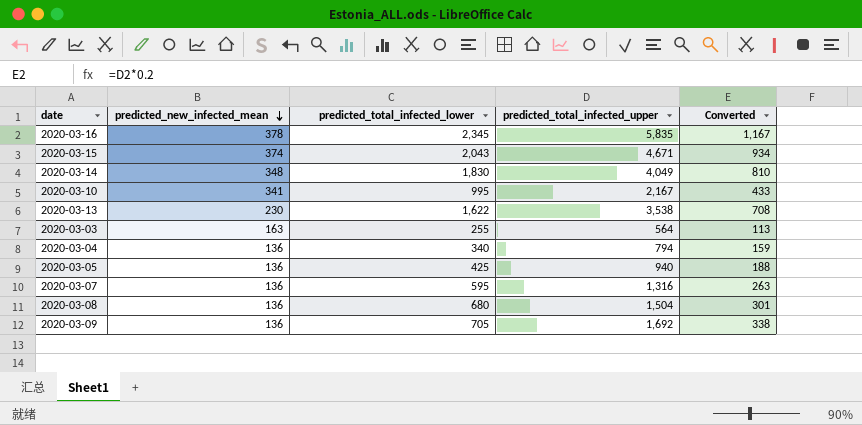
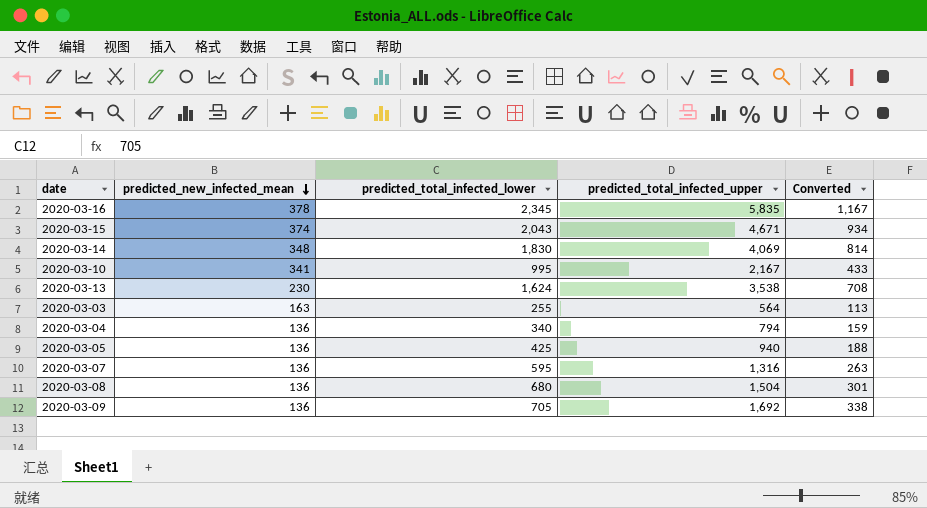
2020-03-14 | predicted_total_infected_upper: 4,049 -> 4,069
2020-03-14 | Converted: 810 -> 814
2020-03-13 | predicted_total_infected_lower: 1,622 -> 1,624

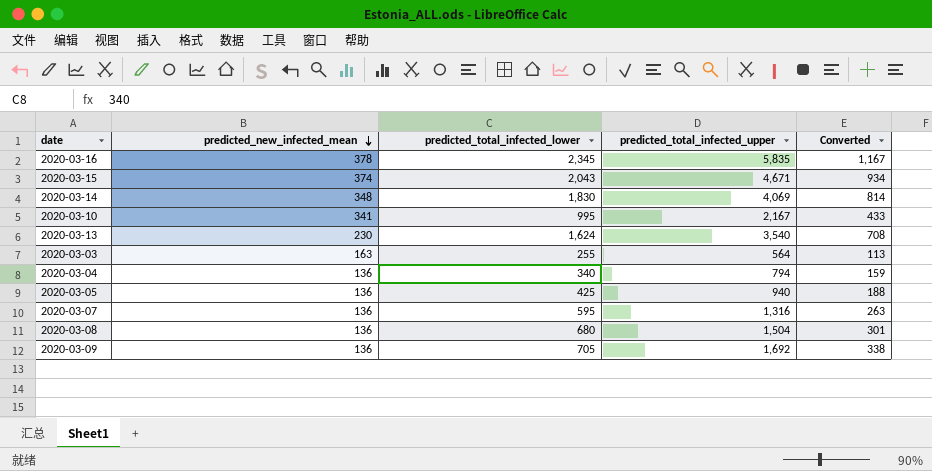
2020-03-13 | predicted_total_infected_upper: 3,538 -> 3,540

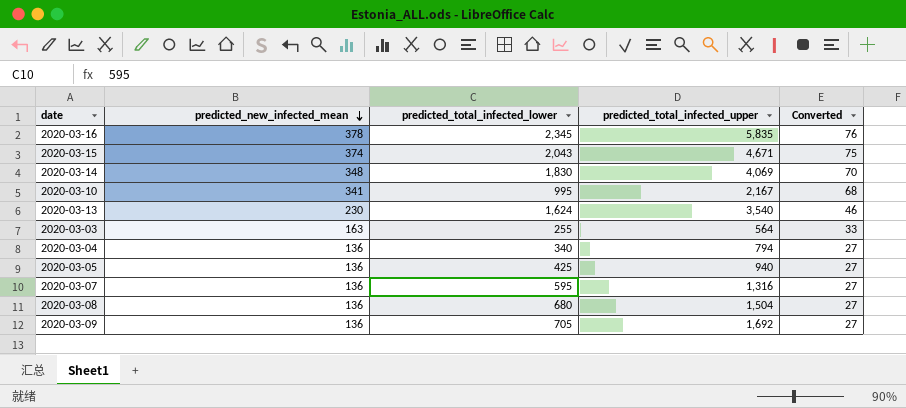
column Converted | formula: [predicted_total_infected_upper] * 0.2 -> [predicted_new_infected_mean] * 0.2

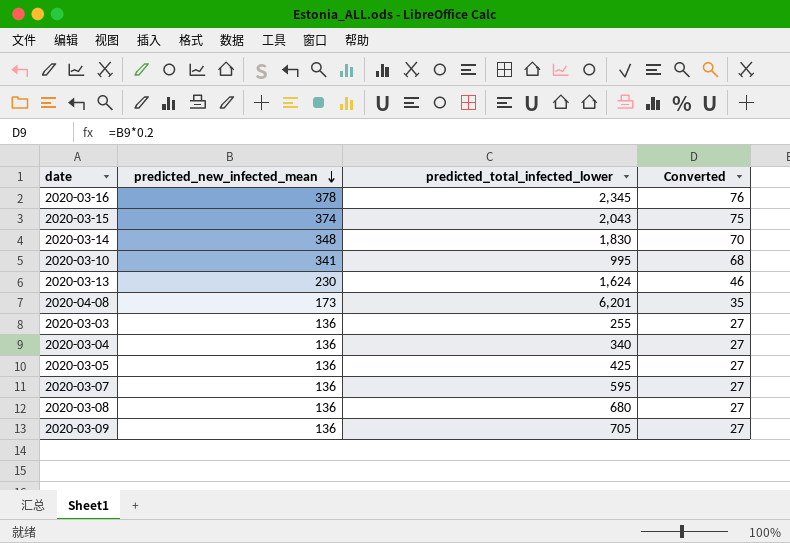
column predicted_total_infected_upper | position: 4 -> none
row 2020-04-08: none -> 173 | 6,201 | 35
2020-03-03 | predicted_new_infected_mean: 163 -> 136
2020-03-03 | Converted: 33 -> 27

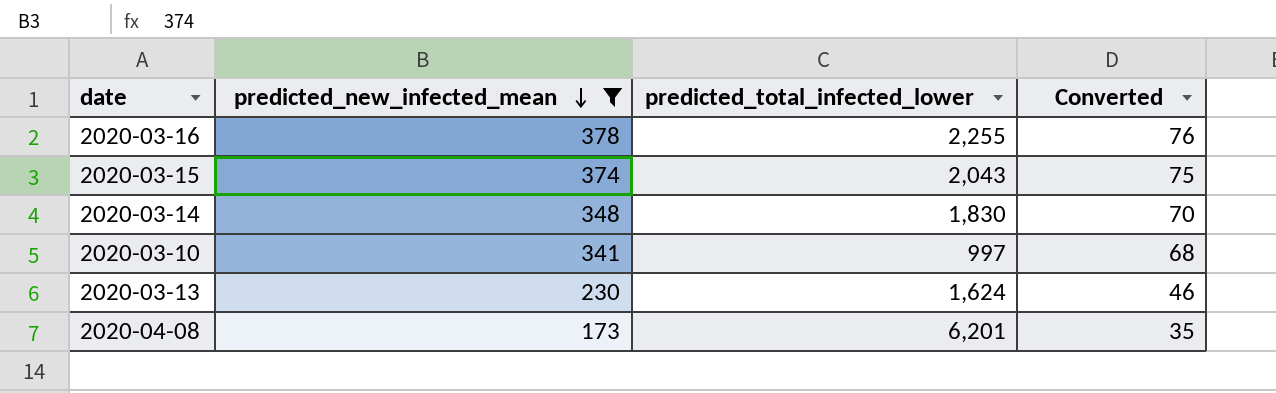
filter: none -> predicted_new_infected_mean != 136
2020-03-16 | predicted_total_infected_lower: 2,345 -> 2,255
2020-03-10 | predicted_total_infected_lower: 995 -> 997

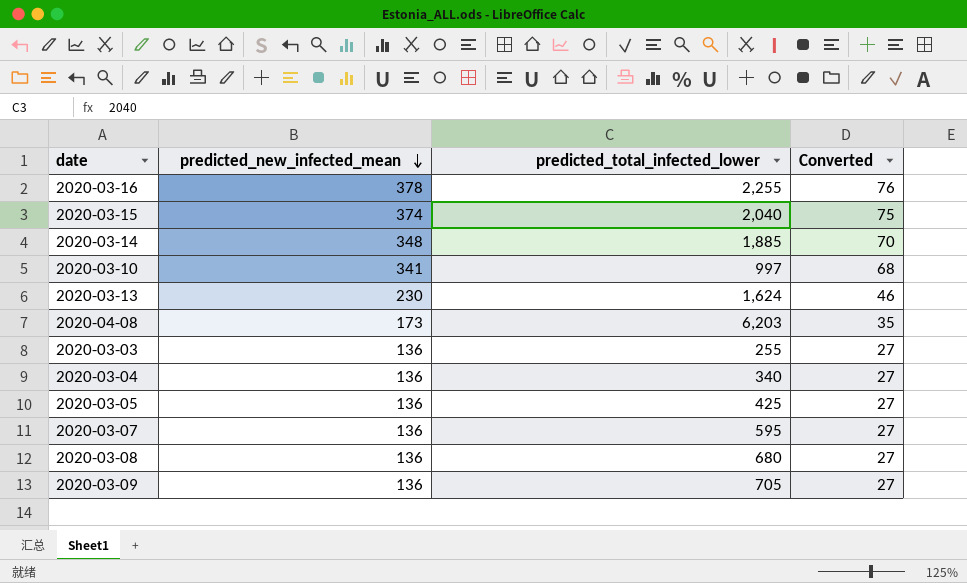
filter: predicted_new_infected_mean != 136 -> none
2020-03-15 | predicted_total_infected_lower: 2,043 -> 2,040
2020-03-14 | predicted_total_infected_lower: 1,830 -> 1,885
2020-04-08 | predicted_total_infected_lower: 6,201 -> 6,203

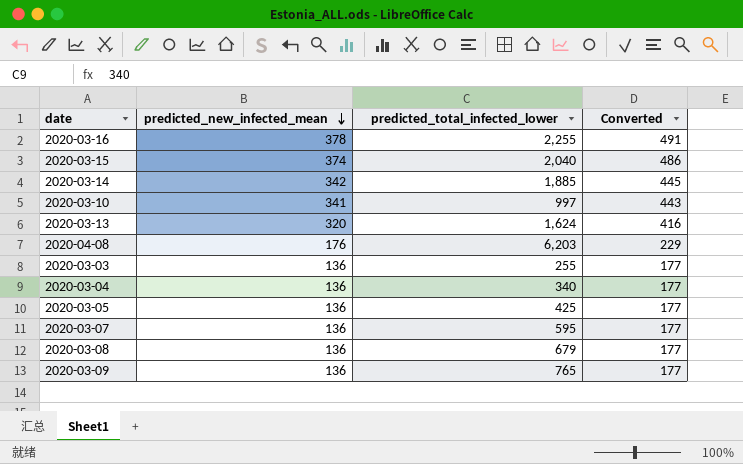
column Converted | formula: [predicted_new_infected_mean] * 0.2 -> [predicted_new_infected_mean] * 1.3
2020-03-14 | predicted_new_infected_mean: 348 -> 342
2020-03-13 | predicted_new_infected_mean: 230 -> 320
2020-04-08 | predicted_new_infected_mean: 173 -> 176
2020-03-08 | predicted_total_infected_lower: 680 -> 679
2020-03-09 | predicted_total_infected_lower: 705 -> 765

